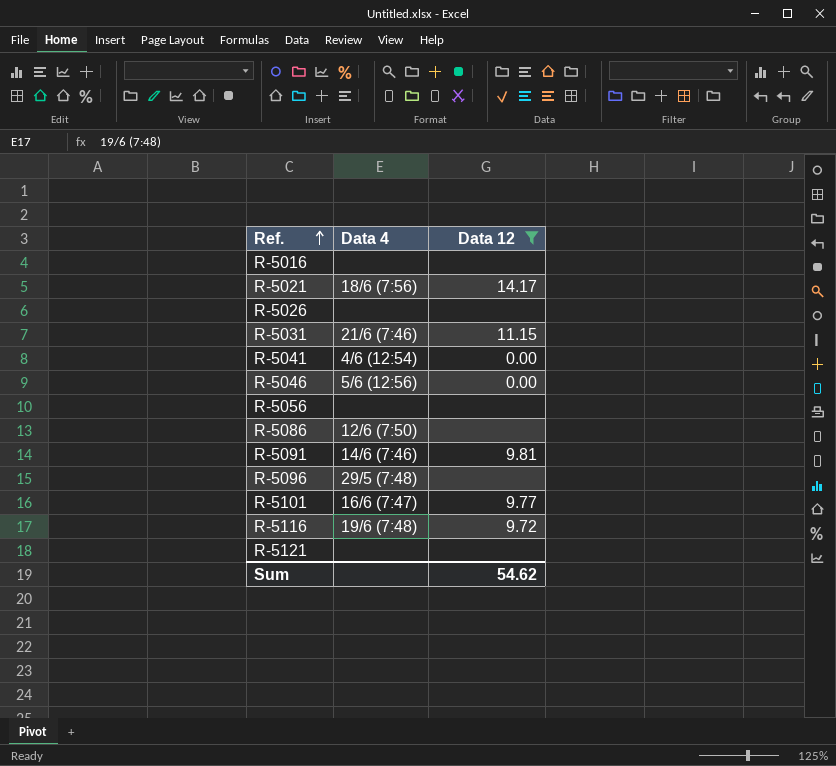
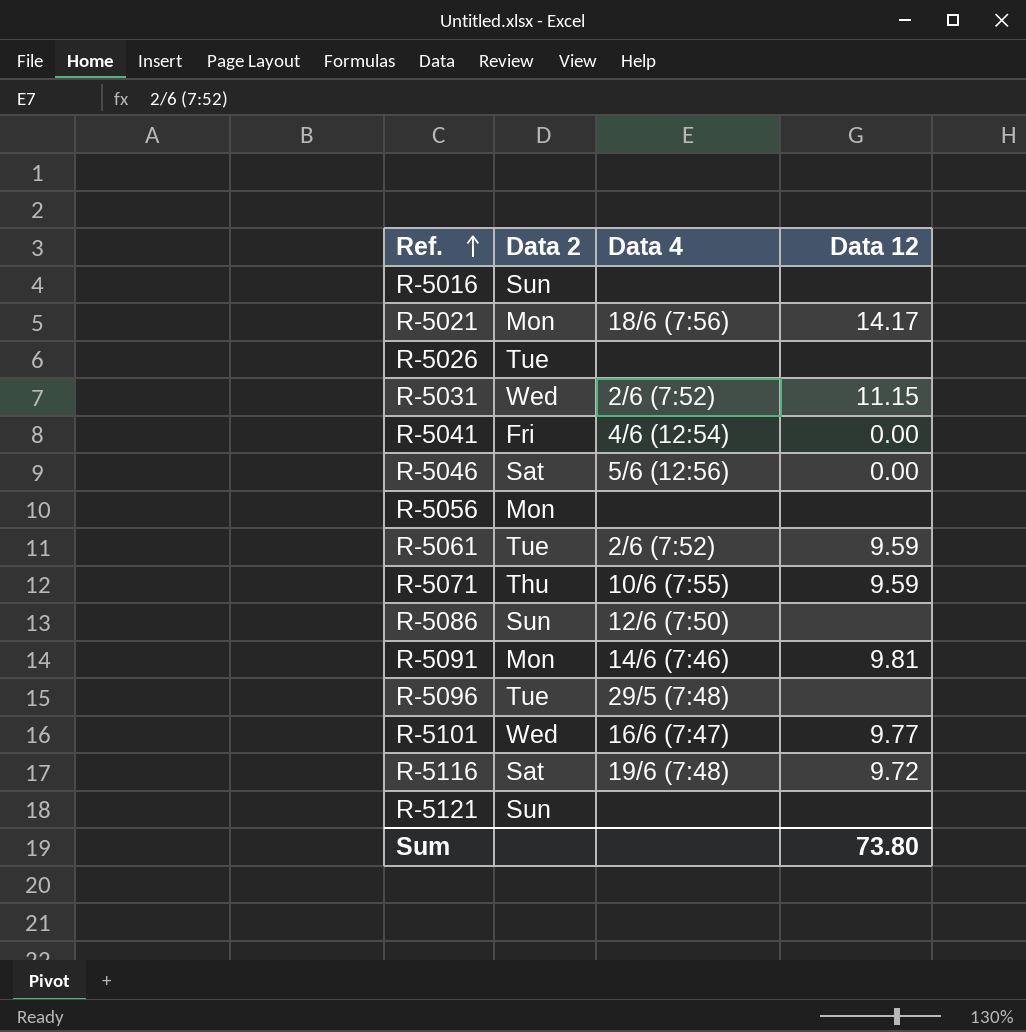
filter: Data 12 != 9.59 -> none
column Data 2 | position: none -> 2
R-5031 | Data 4: 21/6 (7:46) -> 2/6 (7:52)
Sum | Data 12: 54.62 -> 73.80

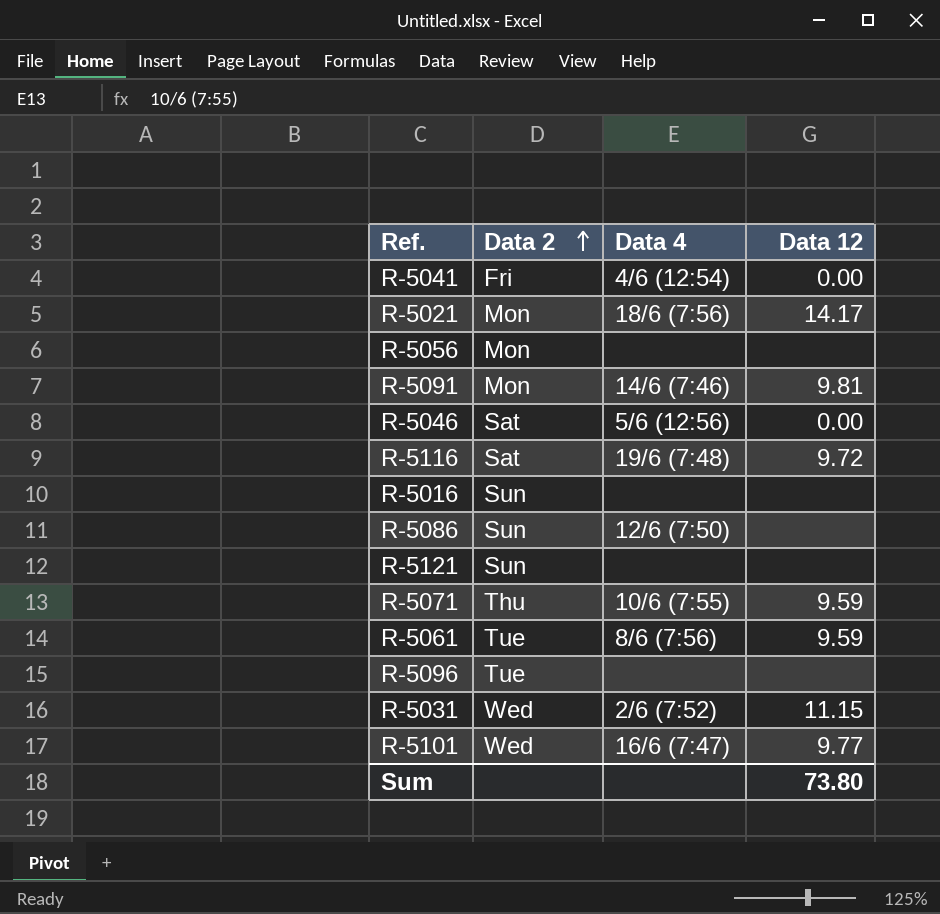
row order: Ref. ascending -> Data 2 ascending
row R-5026: Tue | none | none -> none
R-5061 | Data 4: 2/6 (7:52) -> 8/6 (7:56)
R-5096 | Data 4: 29/5 (7:48) -> none

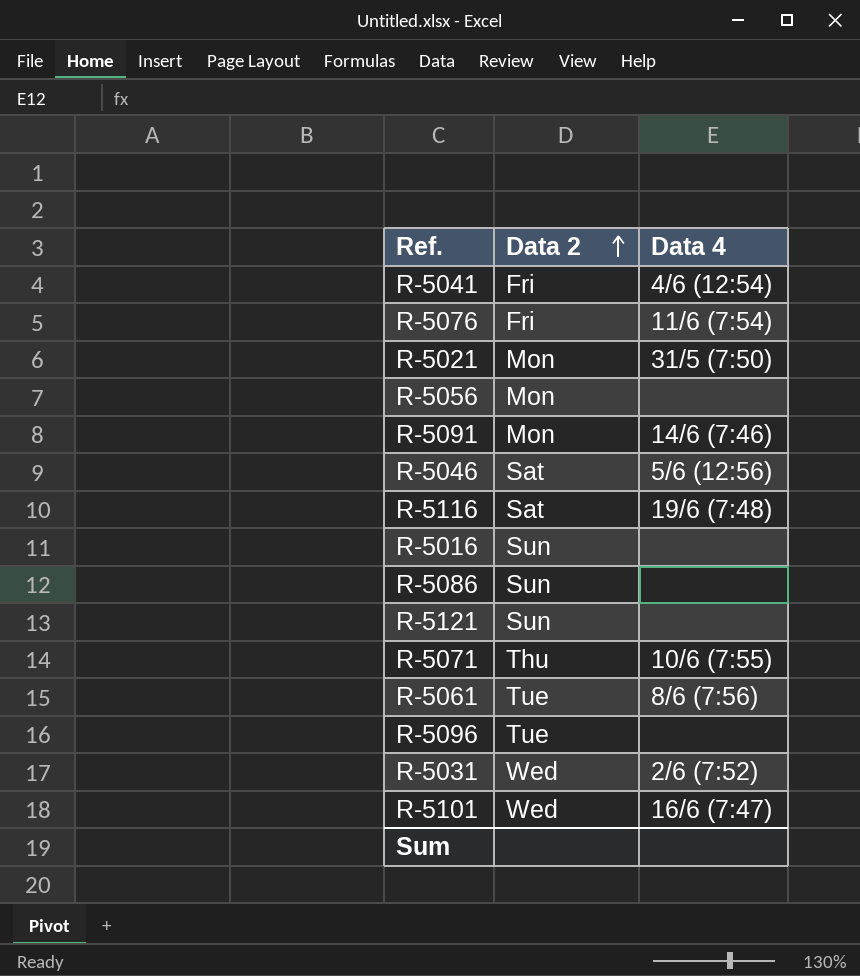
column Data 12 | position: 4 -> none
row R-5076: none -> Fri | 11/6 (7:54)
R-5021 | Data 4: 18/6 (7:56) -> 31/5 (7:50)
R-5086 | Data 4: 12/6 (7:50) -> none

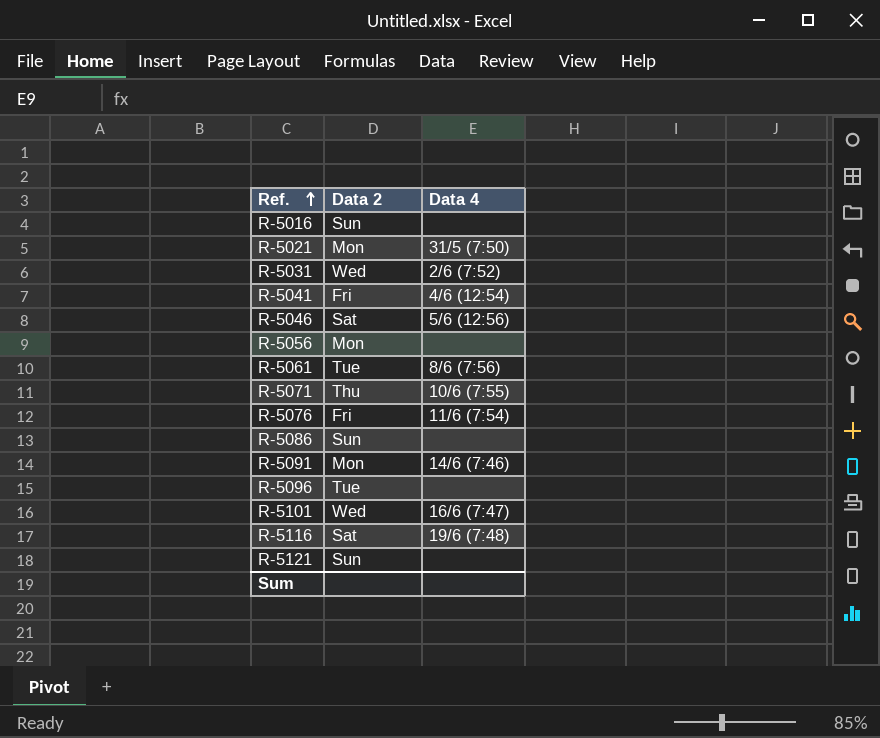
row order: Data 2 ascending -> Ref. ascending

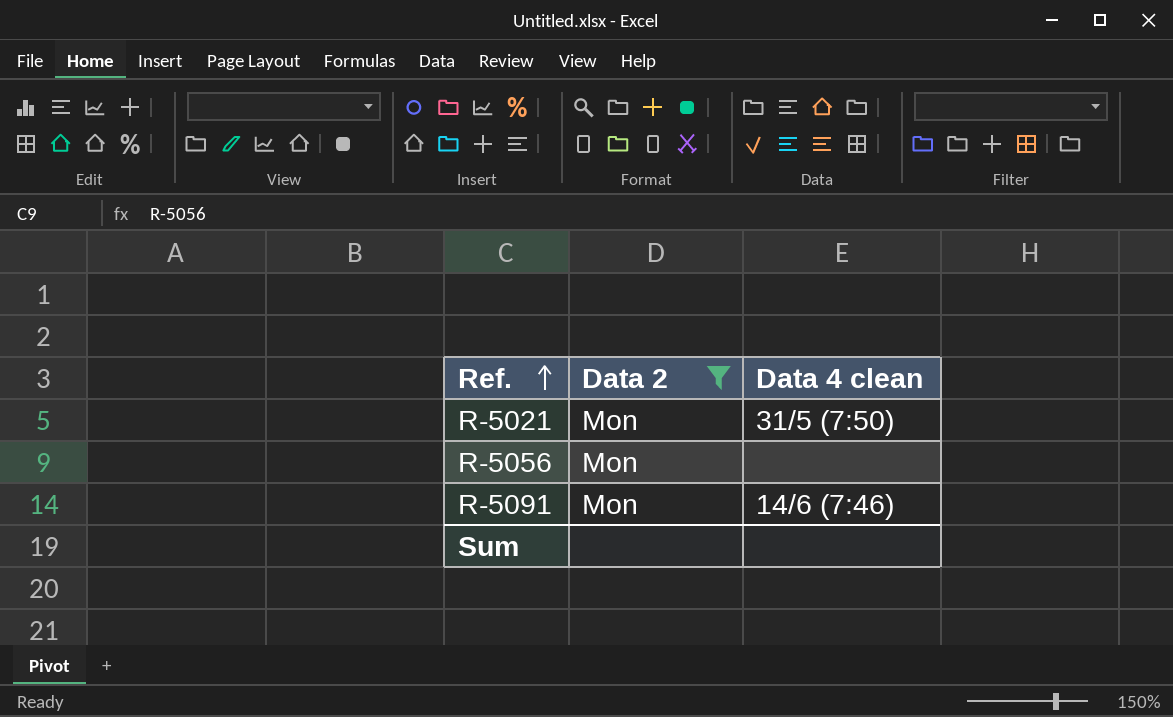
filter: none -> Data 2 = Mon
column name: Data 4 -> Data 4 clean

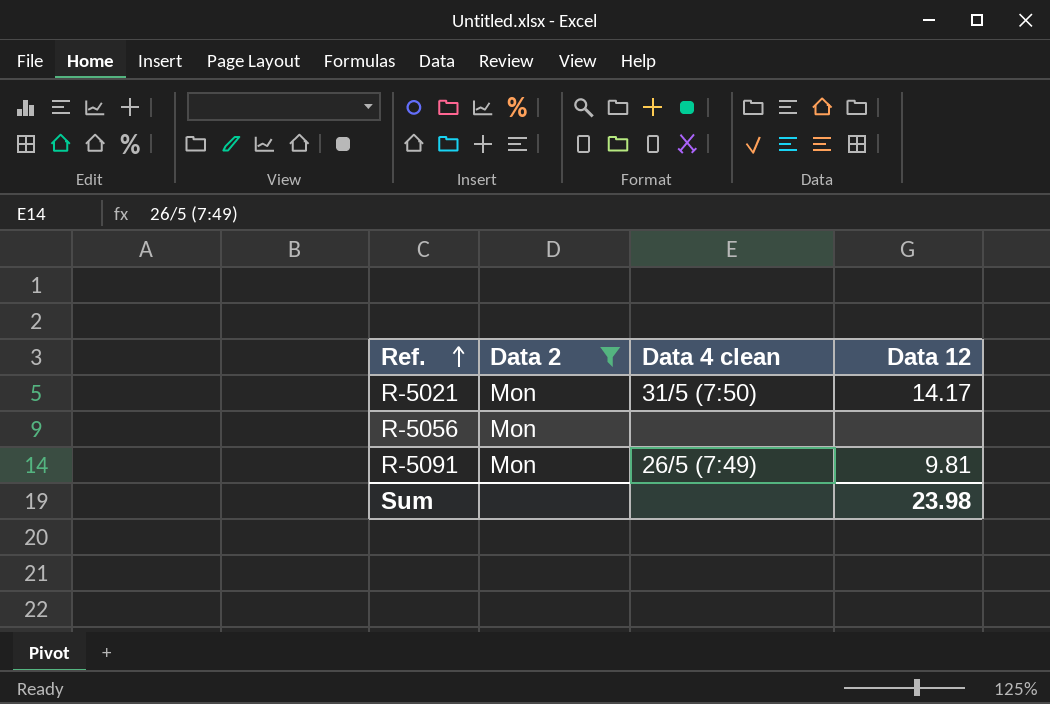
column Data 12 | position: none -> 4
R-5091 | Data 4 clean: 14/6 (7:46) -> 26/5 (7:49)

